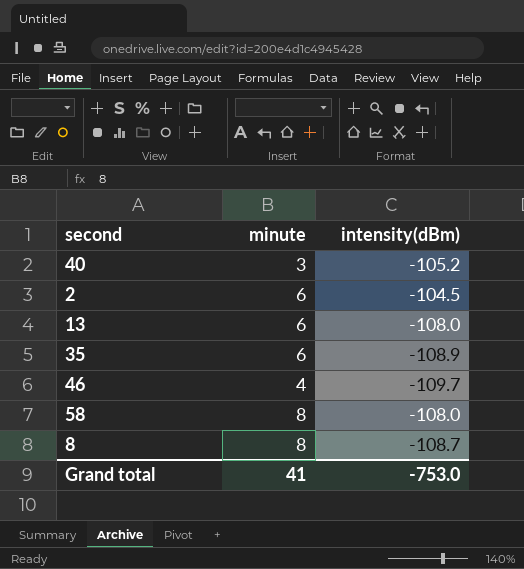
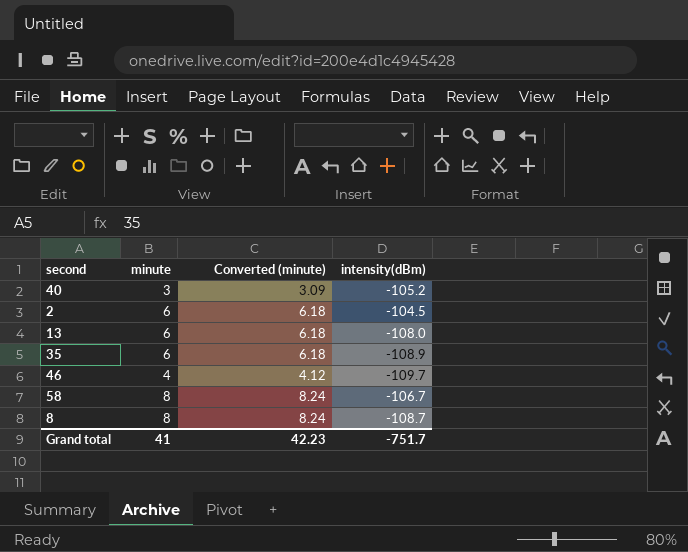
column Converted (minute) | formula: none -> [minute] * 1.03
58 | intensity(dBm): -108.0 -> -106.7
Grand total | intensity(dBm): -753.0 -> -751.7

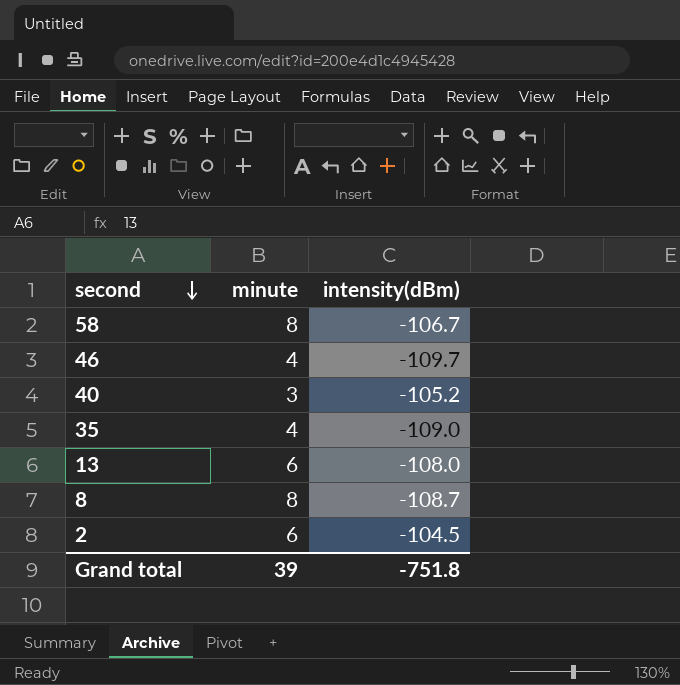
row order: none -> second descending
column Converted (minute) | formula: [minute] * 1.03 -> none
35 | minute: 6 -> 4
35 | intensity(dBm): -108.9 -> -109.0
Grand total | minute: 41 -> 39
Grand total | intensity(dBm): -751.7 -> -751.8

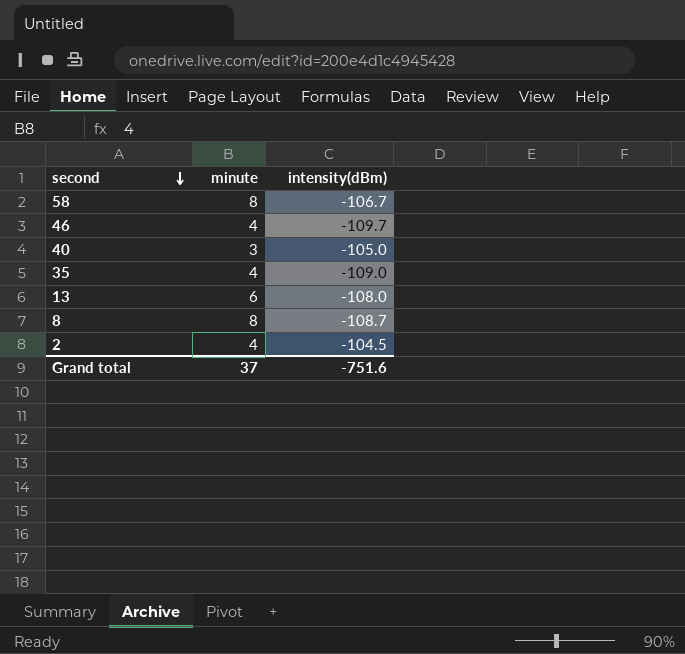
40 | intensity(dBm): -105.2 -> -105.0
2 | minute: 6 -> 4
Grand total | minute: 39 -> 37
Grand total | intensity(dBm): -751.8 -> -751.6

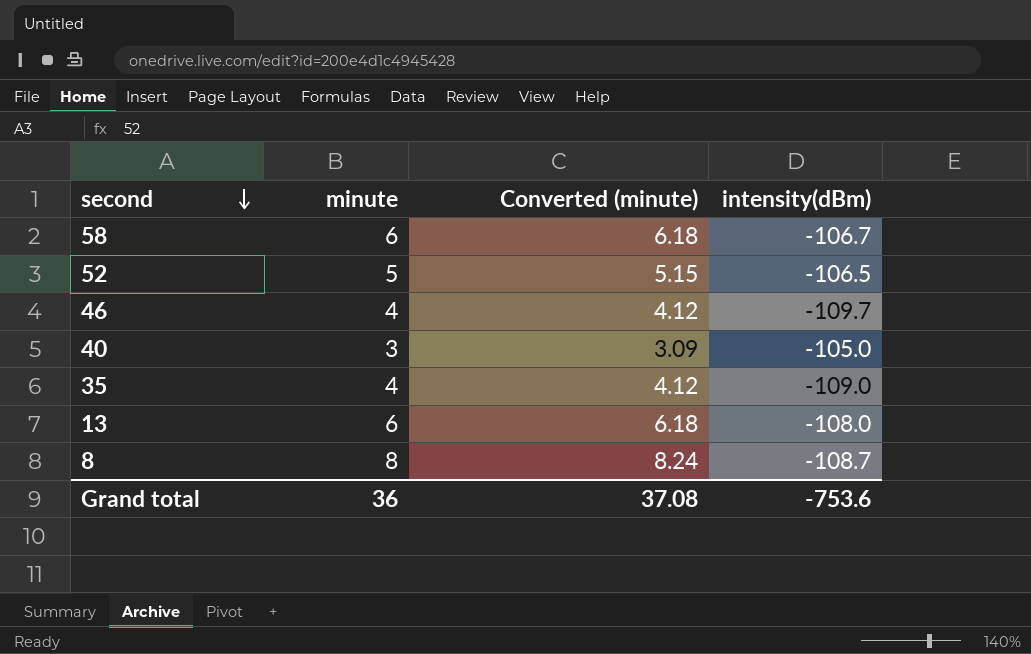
column Converted (minute) | formula: none -> [minute] * 1.03
row 2: 4 | -104.5 -> none
58 | minute: 8 -> 6
row 52: none -> 5 | 5.15 | -106.5
Grand total | minute: 37 -> 36
Grand total | intensity(dBm): -751.6 -> -753.6

